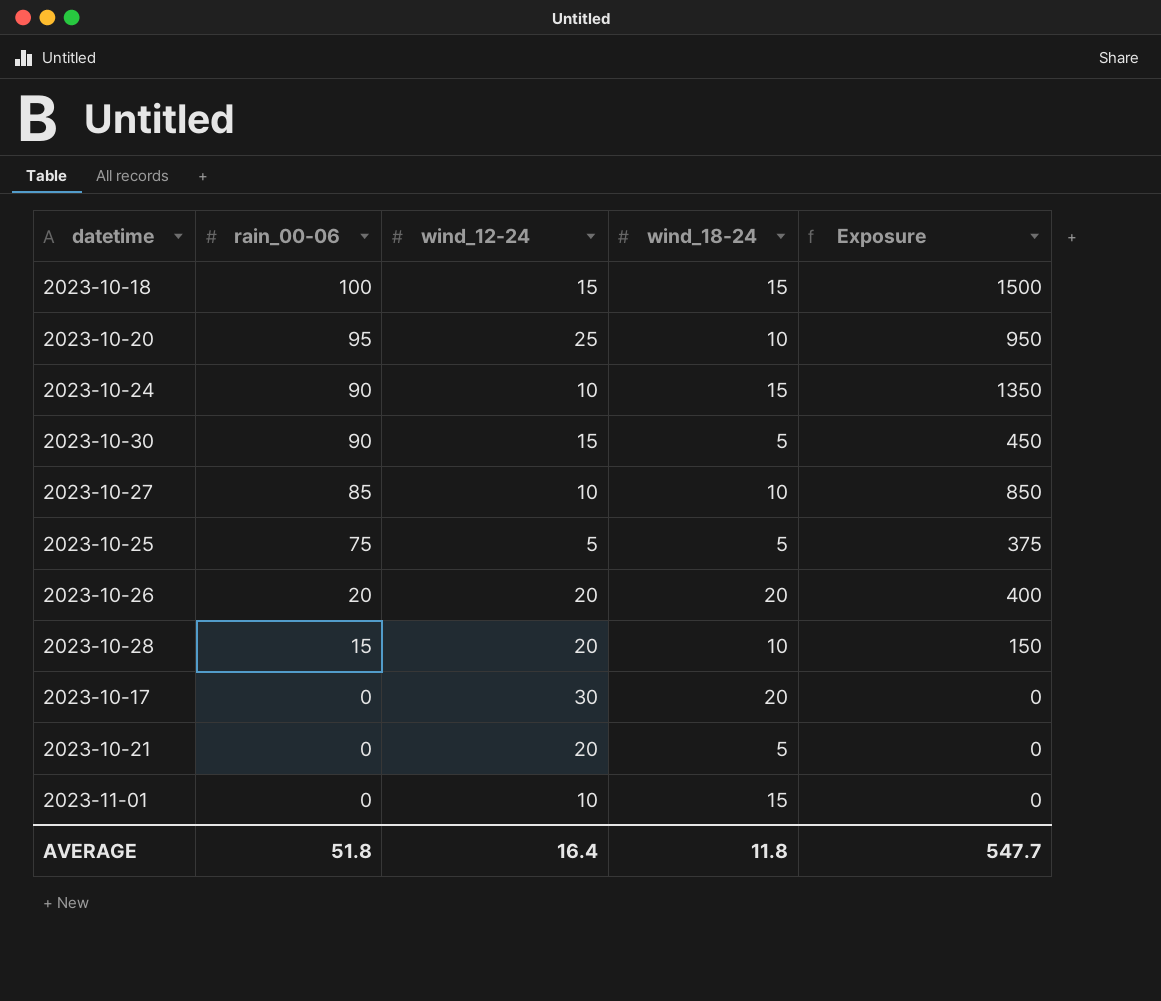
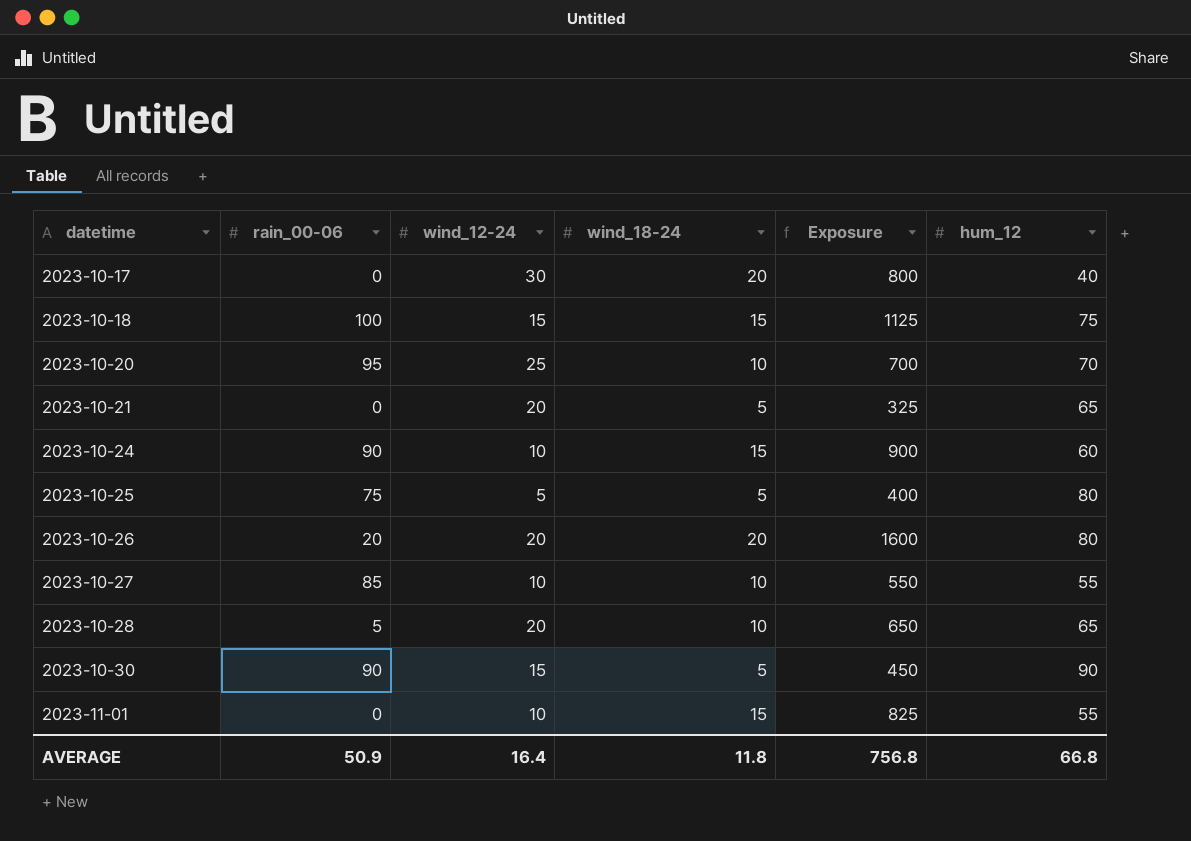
row order: rain_00-06 descending -> datetime ascending
column Exposure | formula: [rain_00-06] * [wind_18-24] -> [wind_18-24] * [hum_12]
column hum_12 | position: none -> 6
2023-10-28 | rain_00-06: 15 -> 5
AVERAGE | rain_00-06: 51.8 -> 50.9
AVERAGE | Exposure: 547.7 -> 756.8

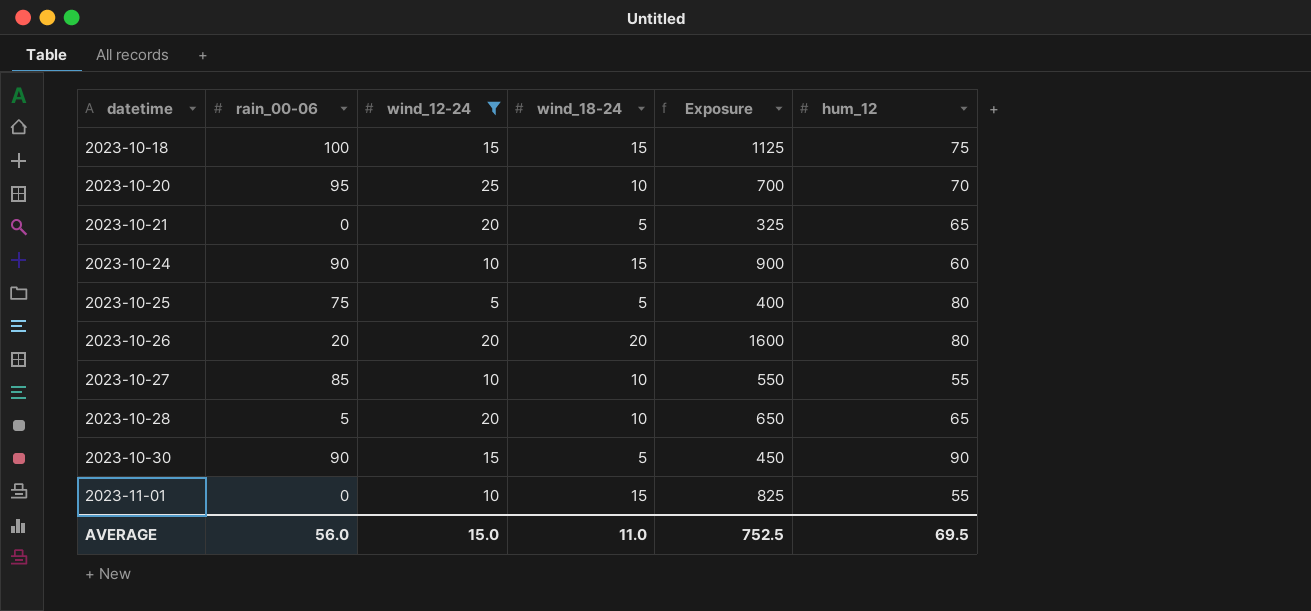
filter: none -> wind_12-24 != 30
AVERAGE | rain_00-06: 50.9 -> 56.0
AVERAGE | wind_12-24: 16.4 -> 15.0
AVERAGE | wind_18-24: 11.8 -> 11.0
AVERAGE | Exposure: 756.8 -> 752.5
AVERAGE | hum_12: 66.8 -> 69.5

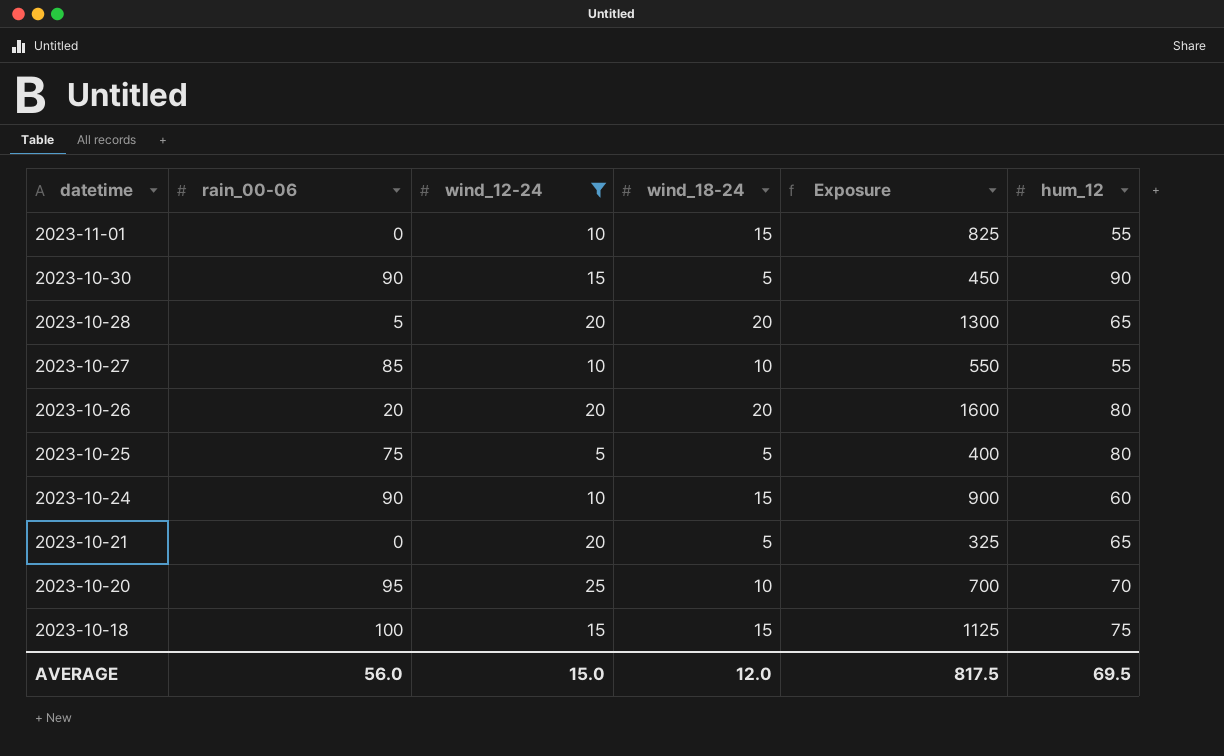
row order: datetime ascending -> datetime descending
2023-10-28 | wind_18-24: 10 -> 20
2023-10-28 | Exposure: 650 -> 1300
AVERAGE | wind_18-24: 11.0 -> 12.0
AVERAGE | Exposure: 752.5 -> 817.5

